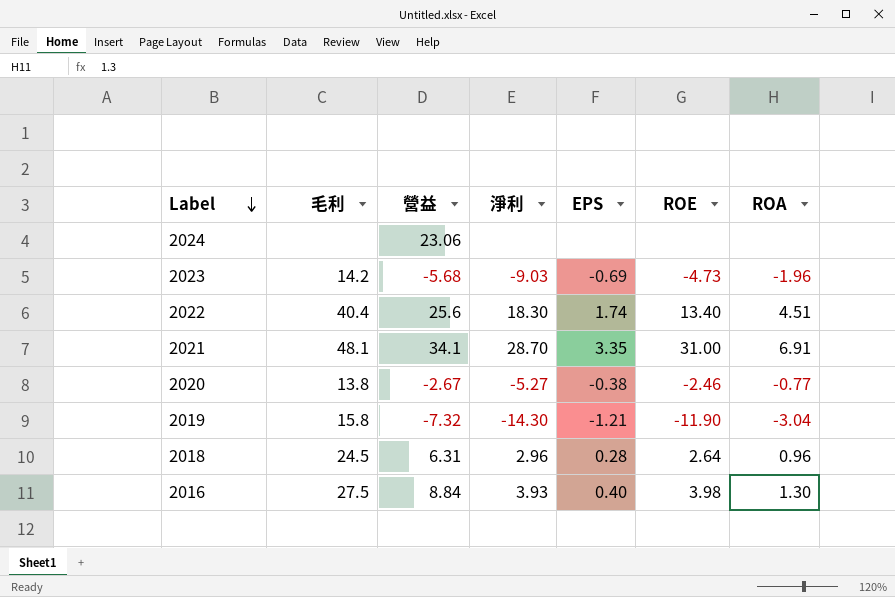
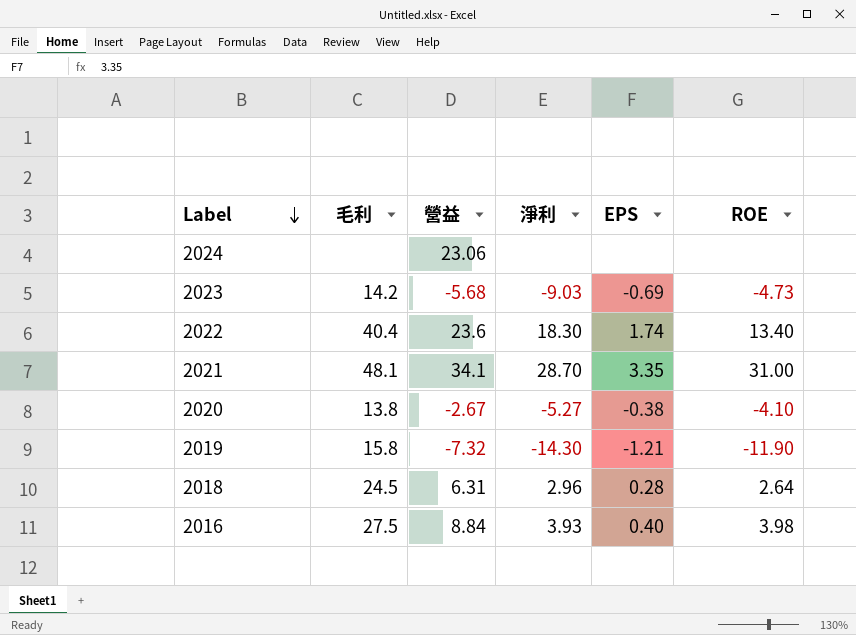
column ROA | position: 7 -> none
2022 | 營益: 25.6 -> 23.6
2020 | ROE: -2.46 -> -4.10

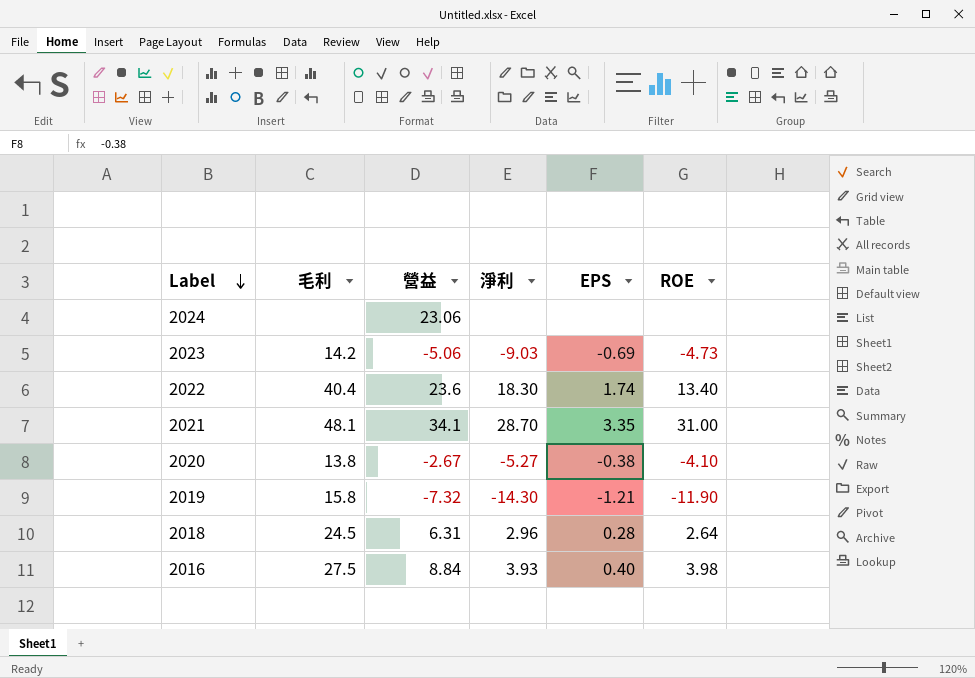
2023 | 營益: -5.68 -> -5.06

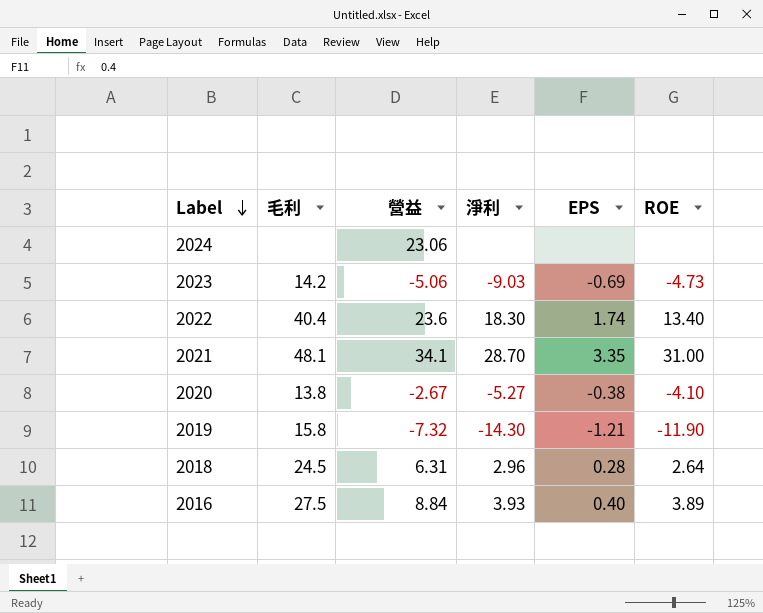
2016 | ROE: 3.98 -> 3.89

